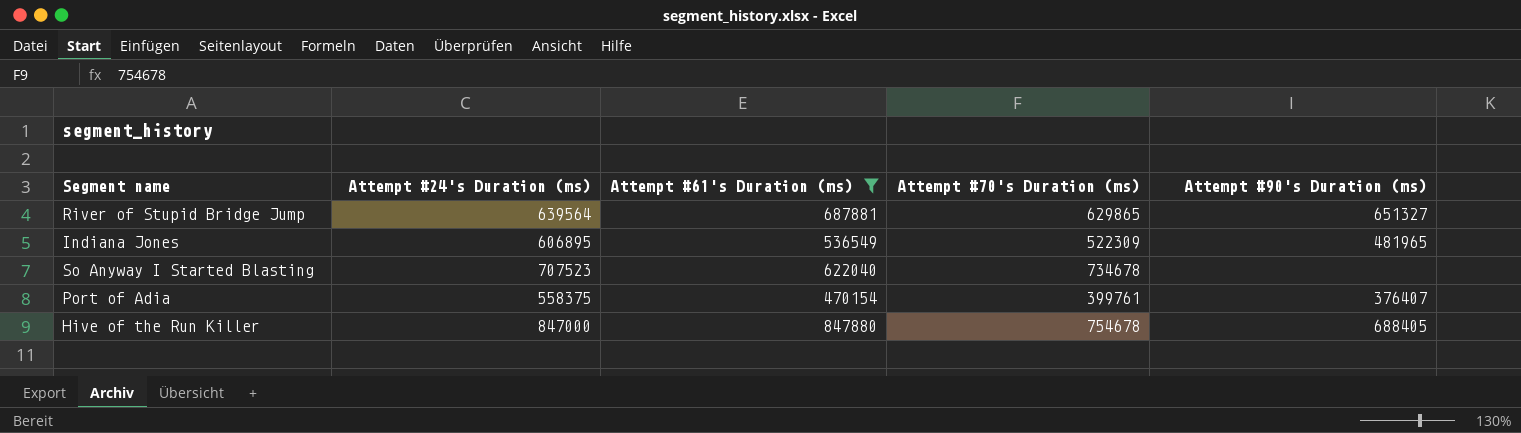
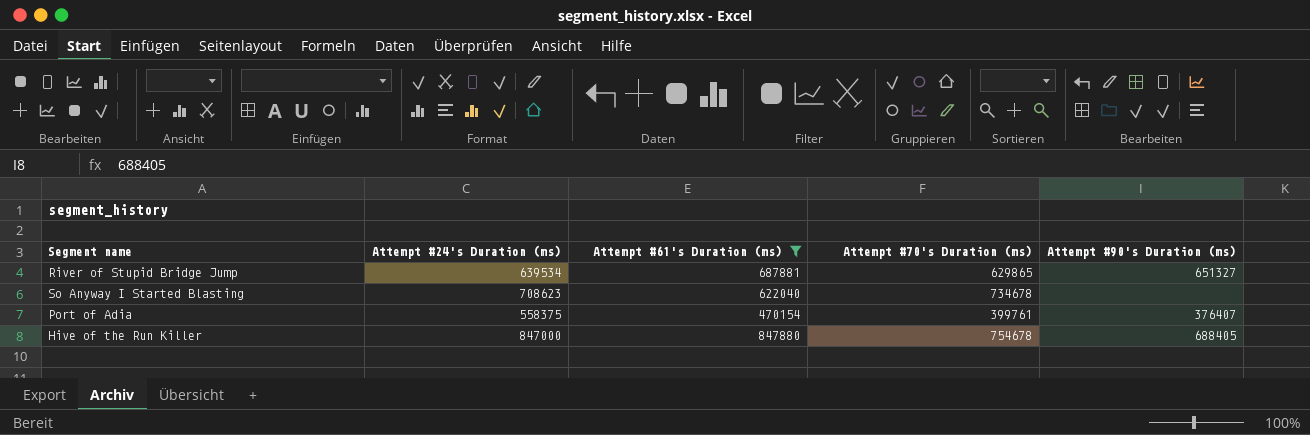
row Indiana Jones: 606895 | 536549 | 522309 | 481965 -> none
River of Stupid Bridge Jump | Attempt #24's Duration (ms): 639564 -> 639534
So Anyway I Started Blasting | Attempt #24's Duration (ms): 707523 -> 708623

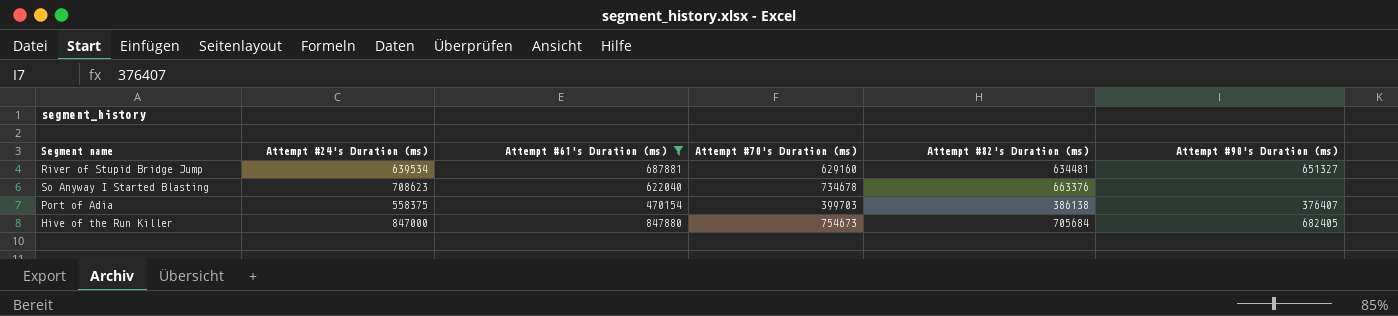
column Attempt #82's Duration (ms) | position: none -> 5
River of Stupid Bridge Jump | Attempt #70's Duration (ms): 629865 -> 629160
Port of Adia | Attempt #70's Duration (ms): 399761 -> 399703
Hive of the Run Killer | Attempt #70's Duration (ms): 754678 -> 754673
Hive of the Run Killer | Attempt #90's Duration (ms): 688405 -> 682405

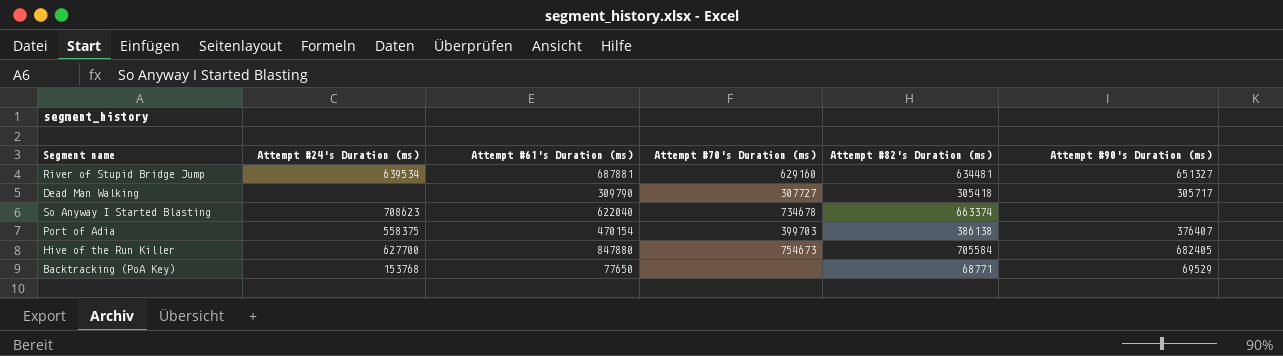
filter: Attempt #61's Duration (ms) >= 470154 -> none
So Anyway I Started Blasting | Attempt #82's Duration (ms): 663376 -> 663374
Hive of the Run Killer | Attempt #24's Duration (ms): 847000 -> 627700
Hive of the Run Killer | Attempt #82's Duration (ms): 705684 -> 705584

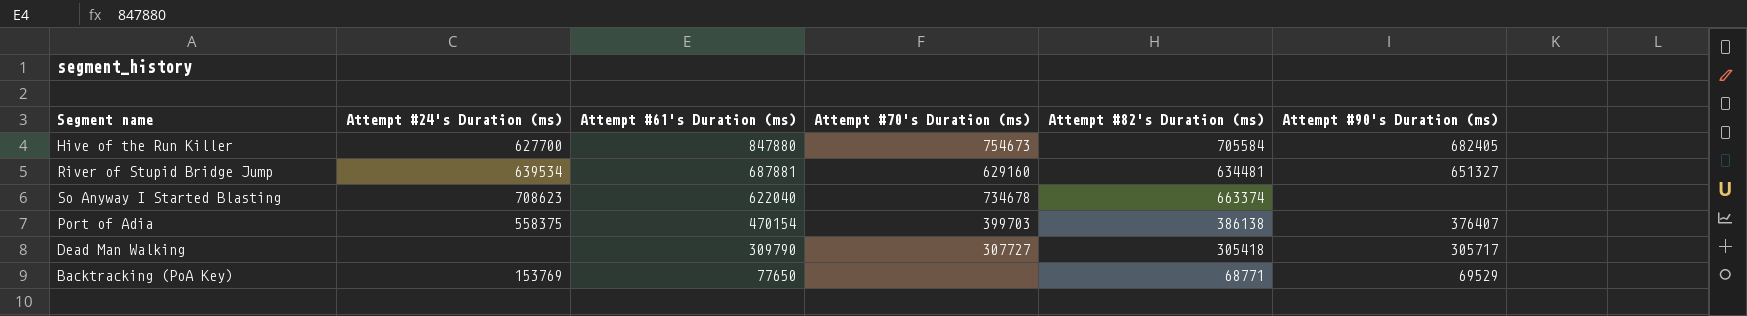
row order: none -> Attempt #61's Duration (ms) descending
Backtracking (PoA Key) | Attempt #24's Duration (ms): 153768 -> 153769

